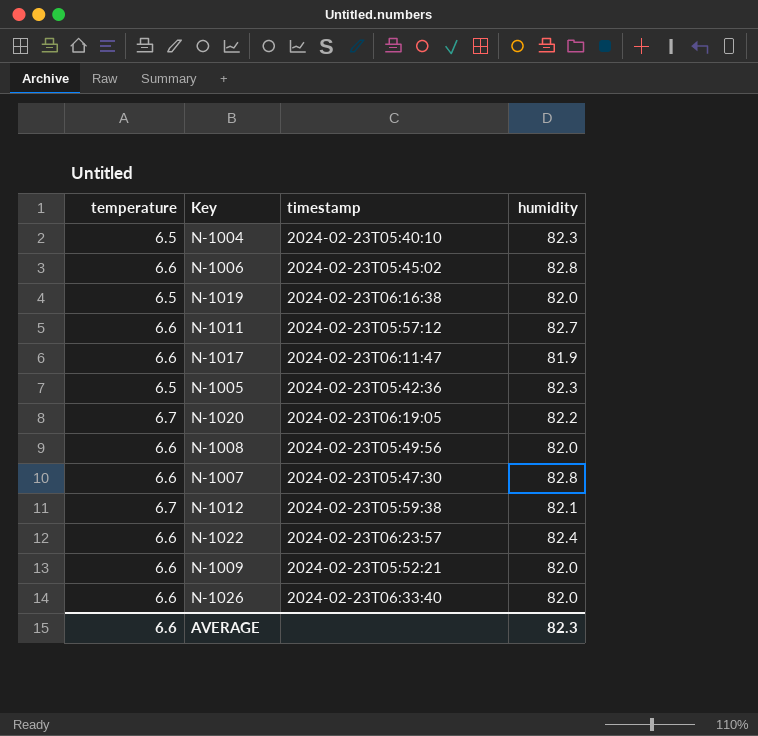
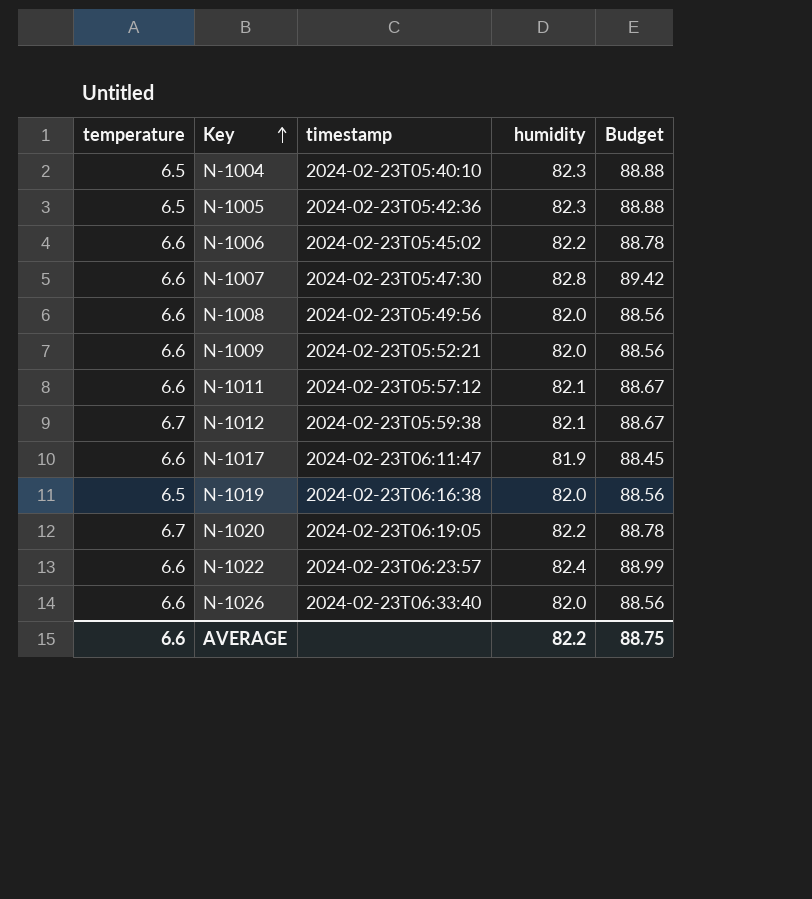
row order: none -> Key ascending
column Budget | formula: none -> [humidity] * 1.08
N-1006 | humidity: 82.8 -> 82.2
N-1011 | humidity: 82.7 -> 82.1
AVERAGE | humidity: 82.3 -> 82.2

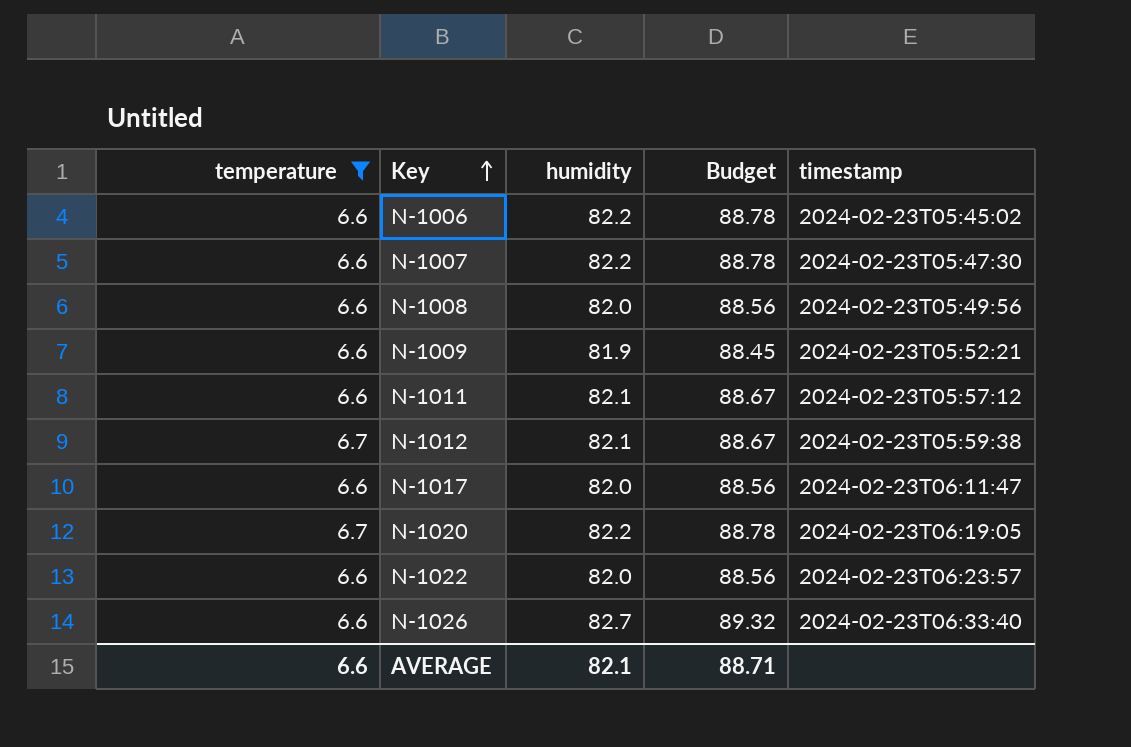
filter: none -> temperature != 6.5
column timestamp | position: 3 -> 5
N-1007 | humidity: 82.8 -> 82.2
N-1007 | Budget: 89.42 -> 88.78
N-1009 | humidity: 82.0 -> 81.9
N-1009 | Budget: 88.56 -> 88.45
N-1017 | humidity: 81.9 -> 82.0
N-1017 | Budget: 88.45 -> 88.56
N-1022 | humidity: 82.4 -> 82.0
N-1022 | Budget: 88.99 -> 88.56
N-1026 | humidity: 82.0 -> 82.7
N-1026 | Budget: 88.56 -> 89.32
AVERAGE | humidity: 82.2 -> 82.1
AVERAGE | Budget: 88.75 -> 88.71

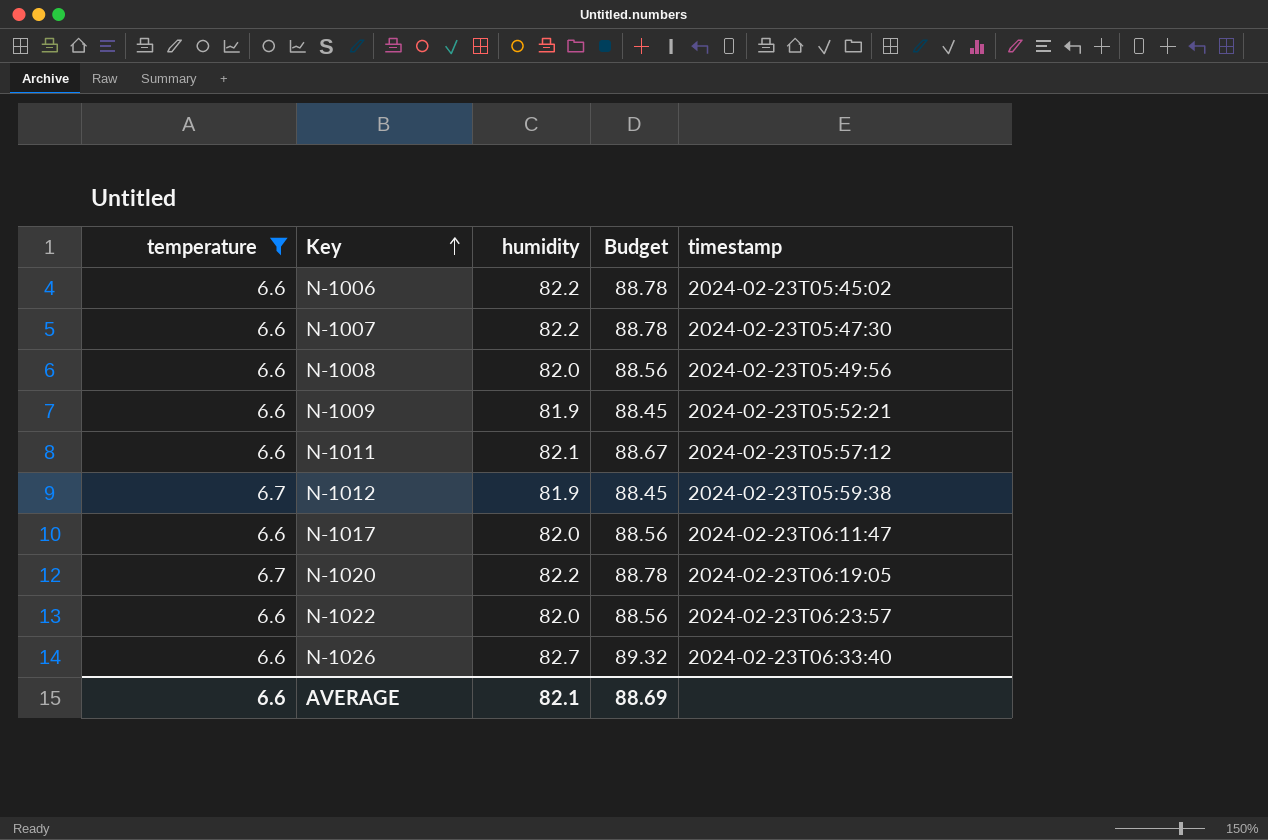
N-1012 | humidity: 82.1 -> 81.9
N-1012 | Budget: 88.67 -> 88.45
AVERAGE | Budget: 88.71 -> 88.69

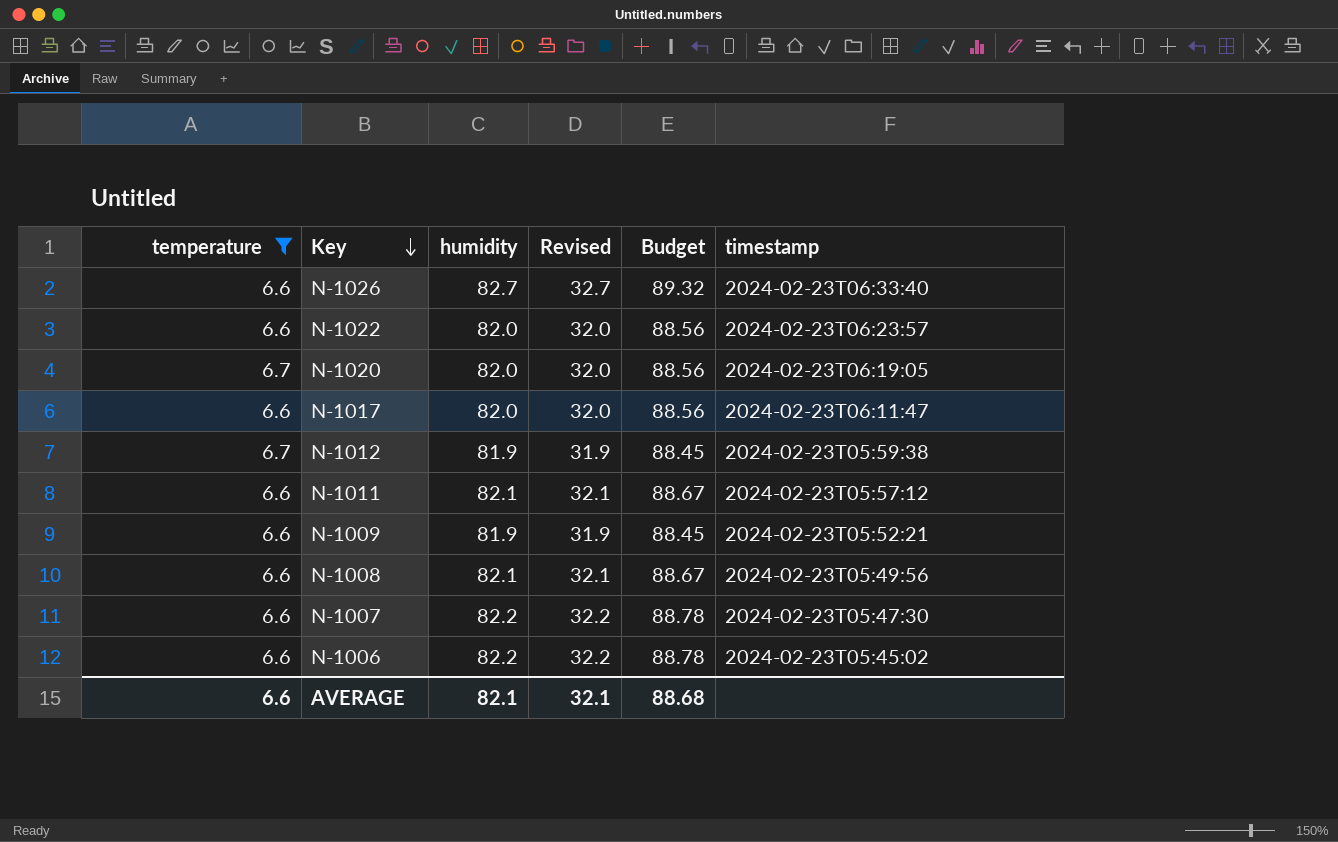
row order: Key ascending -> Key descending
column Revised | formula: none -> [humidity] - 50
N-1020 | humidity: 82.2 -> 82.0
N-1020 | Budget: 88.78 -> 88.56
N-1008 | humidity: 82.0 -> 82.1
N-1008 | Budget: 88.56 -> 88.67
AVERAGE | Budget: 88.69 -> 88.68

